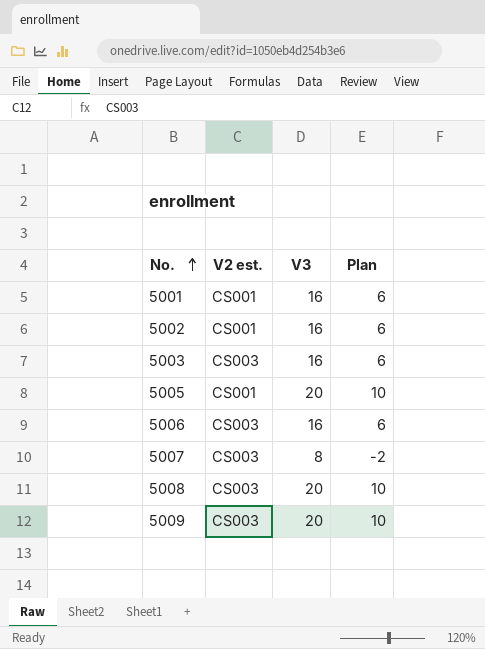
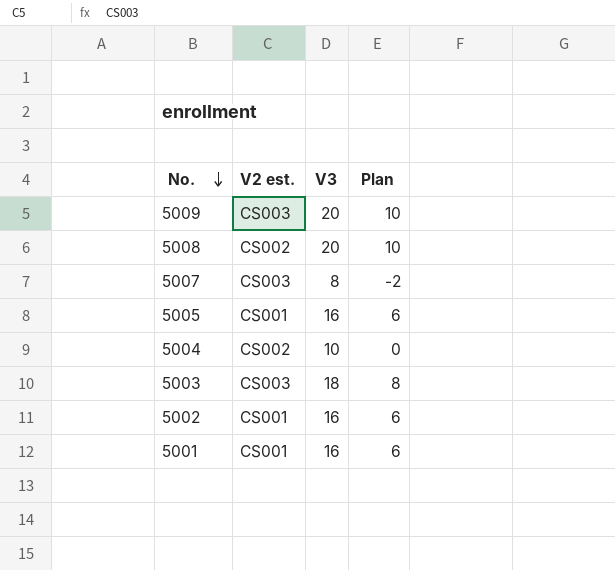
row order: No. ascending -> No. descending
row 5006: CS003 | 16 | 6 -> none
5008 | V2 est.: CS003 -> CS002
5005 | V3: 20 -> 16
5005 | Plan: 10 -> 6
row 5004: none -> CS002 | 10 | 0
5003 | V3: 16 -> 18
5003 | Plan: 6 -> 8

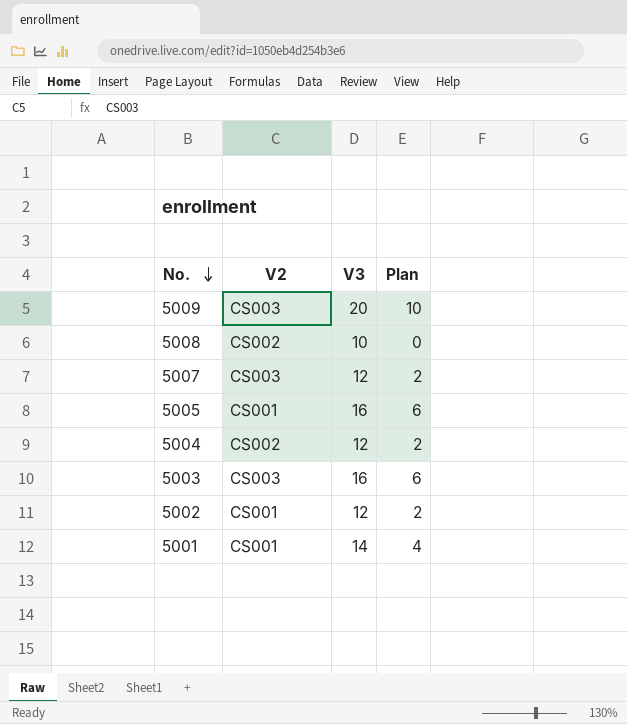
column name: V2 est. -> V2
5008 | V3: 20 -> 10
5008 | Plan: 10 -> 0
5007 | V3: 8 -> 12
5007 | Plan: -2 -> 2
5004 | V3: 10 -> 12
5004 | Plan: 0 -> 2
5003 | V3: 18 -> 16
5003 | Plan: 8 -> 6
5002 | V3: 16 -> 12
5002 | Plan: 6 -> 2
5001 | V3: 16 -> 14
5001 | Plan: 6 -> 4

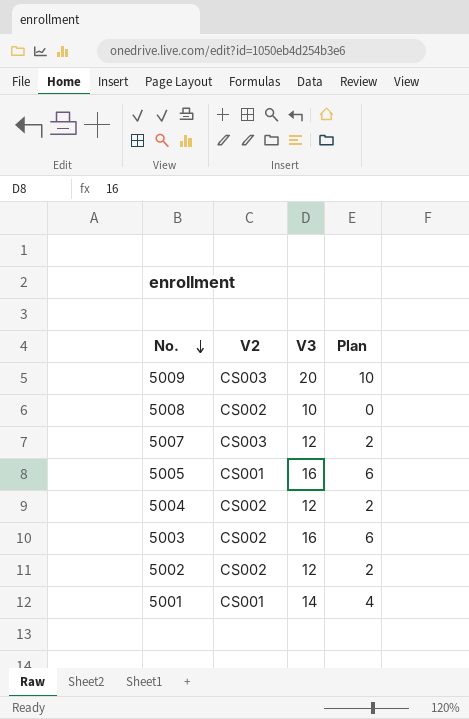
5003 | V2: CS003 -> CS002
5002 | V2: CS001 -> CS002

